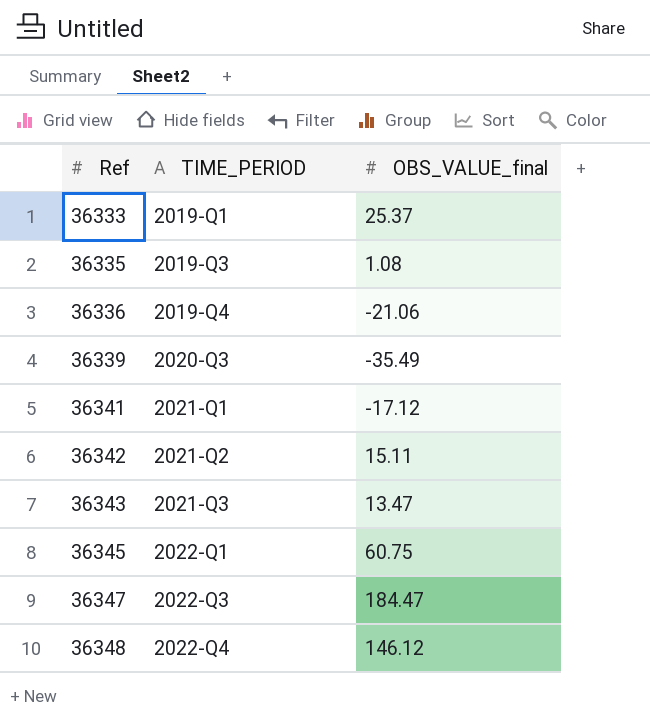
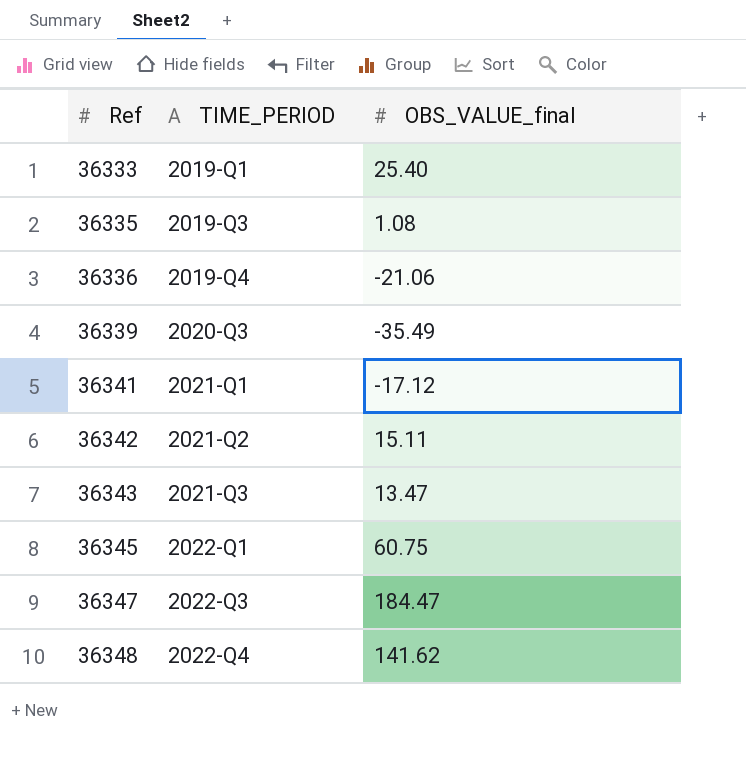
36333 | OBS_VALUE_final: 25.37 -> 25.40
36348 | OBS_VALUE_final: 146.12 -> 141.62

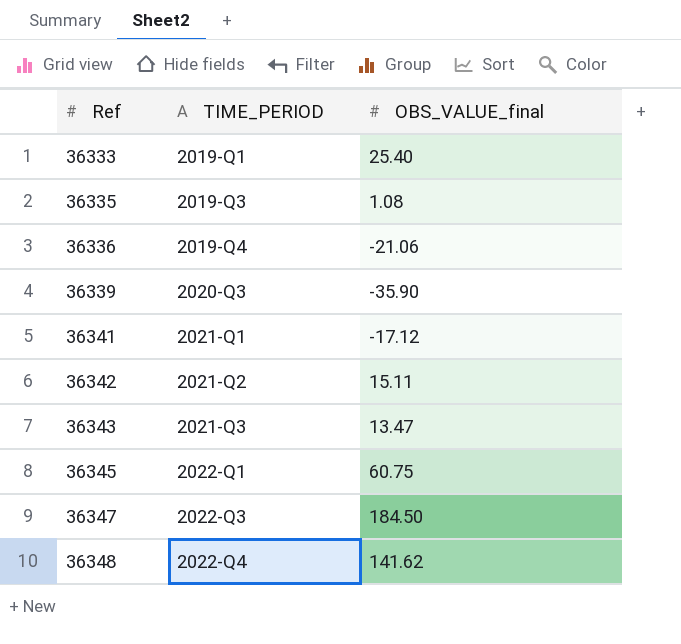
36339 | OBS_VALUE_final: -35.49 -> -35.90
36347 | OBS_VALUE_final: 184.47 -> 184.50

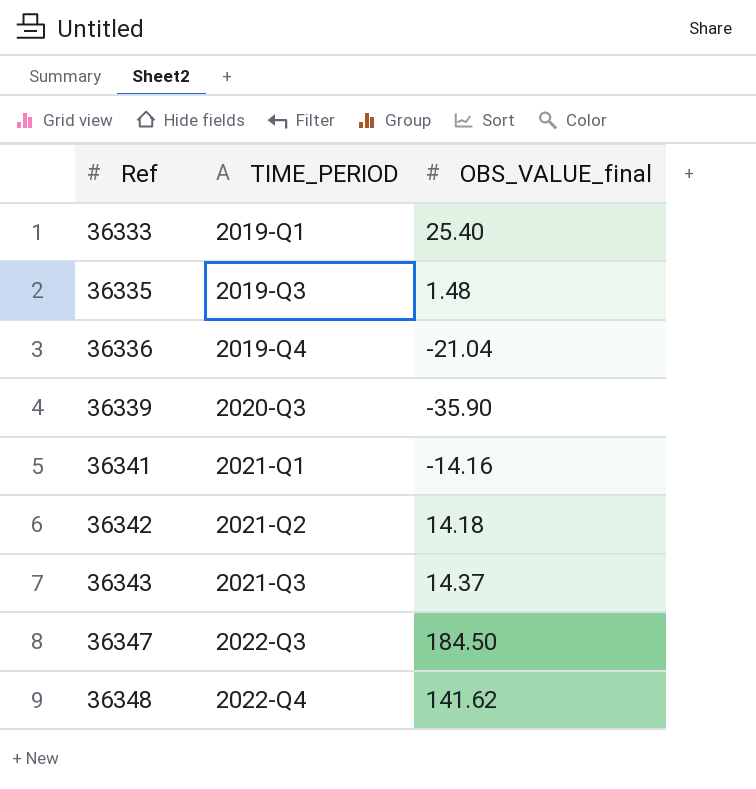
row 36345: 2022-Q1 | 60.75 -> none
36335 | OBS_VALUE_final: 1.08 -> 1.48
36336 | OBS_VALUE_final: -21.06 -> -21.04
36341 | OBS_VALUE_final: -17.12 -> -14.16
36342 | OBS_VALUE_final: 15.11 -> 14.18
36343 | OBS_VALUE_final: 13.47 -> 14.37

